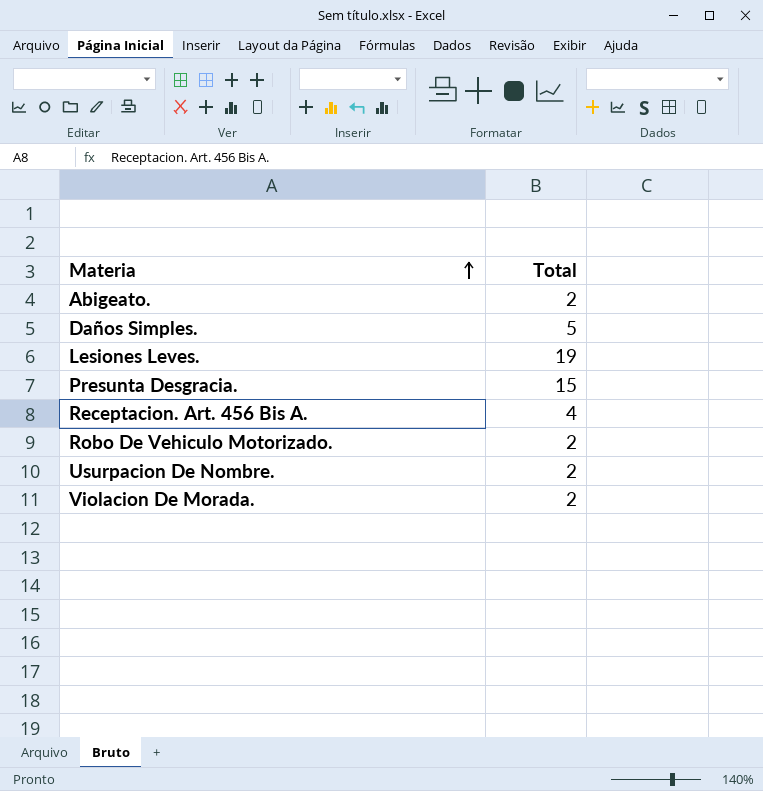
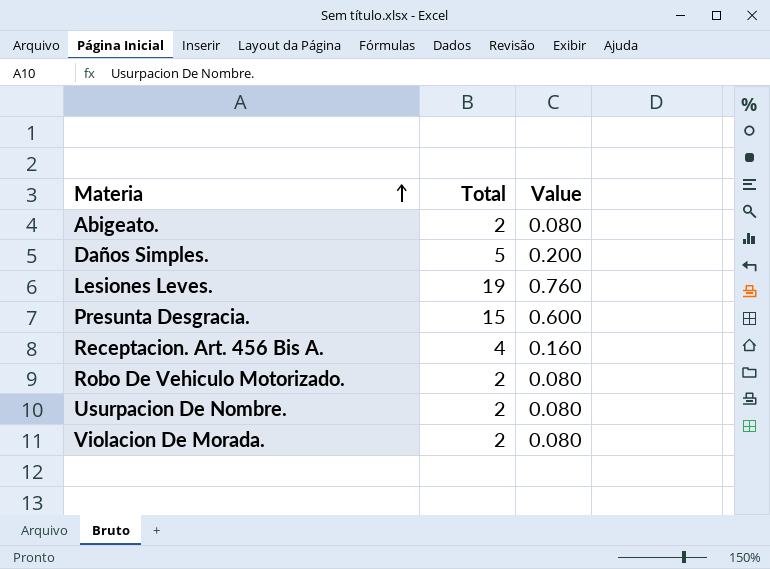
column Value | formula: none -> [Total] * 0.04

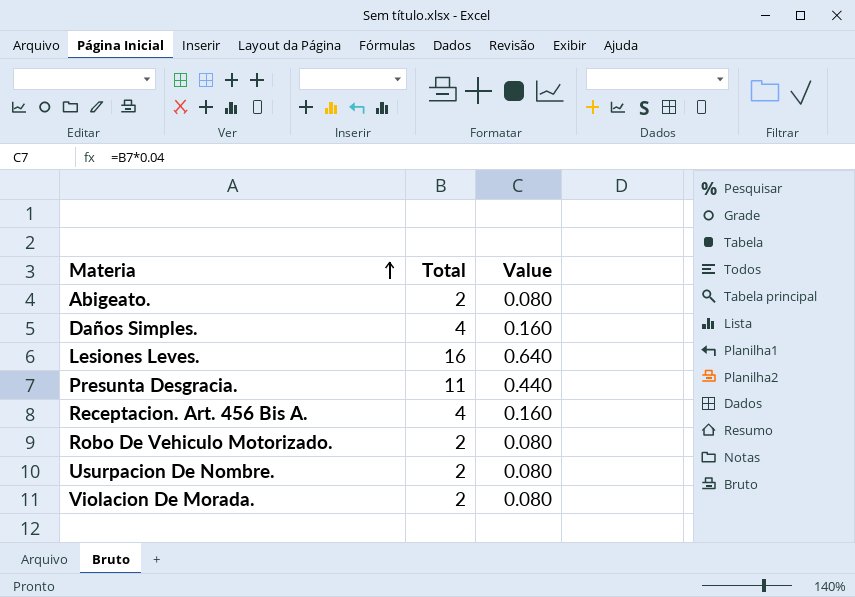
Daños Simples. | Total: 5 -> 4
Daños Simples. | Value: 0.200 -> 0.160
Lesiones Leves. | Total: 19 -> 16
Lesiones Leves. | Value: 0.760 -> 0.640
Presunta Desgracia. | Total: 15 -> 11
Presunta Desgracia. | Value: 0.600 -> 0.440

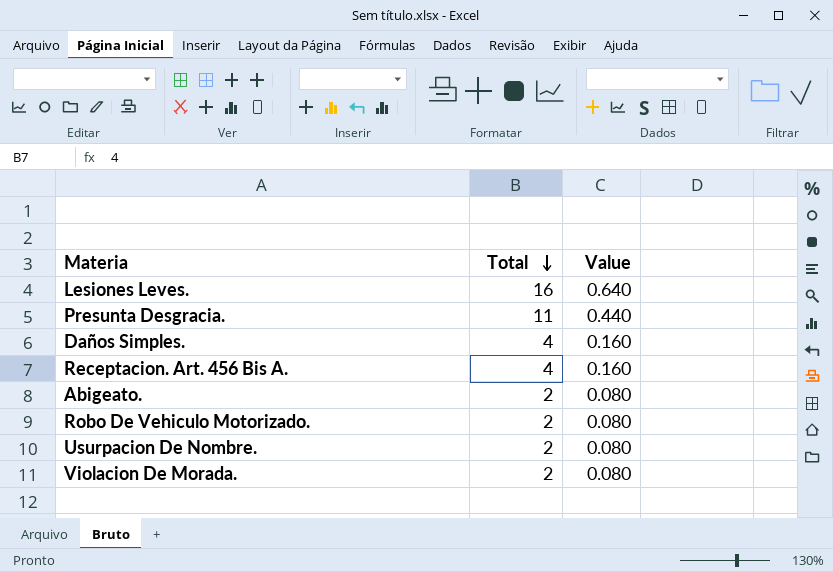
row order: Materia ascending -> Total descending

